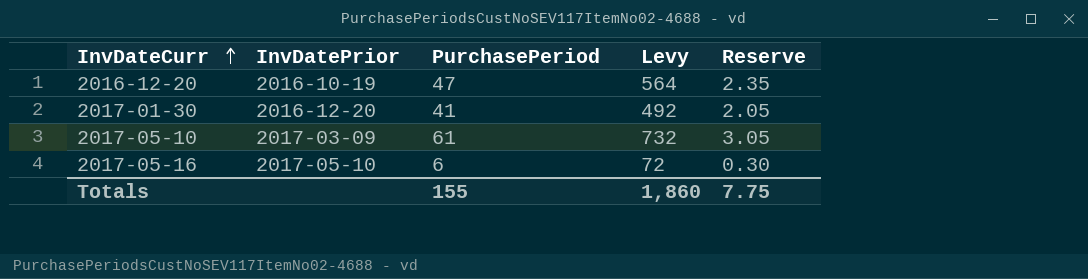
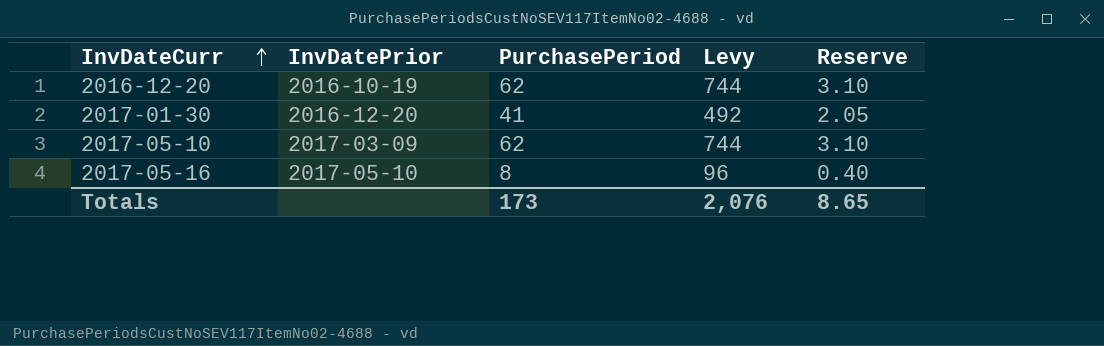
2016-12-20 | PurchasePeriod: 47 -> 62
2016-12-20 | Levy: 564 -> 744
2016-12-20 | Reserve: 2.35 -> 3.10
2017-05-10 | PurchasePeriod: 61 -> 62
2017-05-10 | Levy: 732 -> 744
2017-05-10 | Reserve: 3.05 -> 3.10
2017-05-16 | PurchasePeriod: 6 -> 8
2017-05-16 | Levy: 72 -> 96
2017-05-16 | Reserve: 0.30 -> 0.40
Totals | PurchasePeriod: 155 -> 173
Totals | Levy: 1,860 -> 2,076
Totals | Reserve: 7.75 -> 8.65

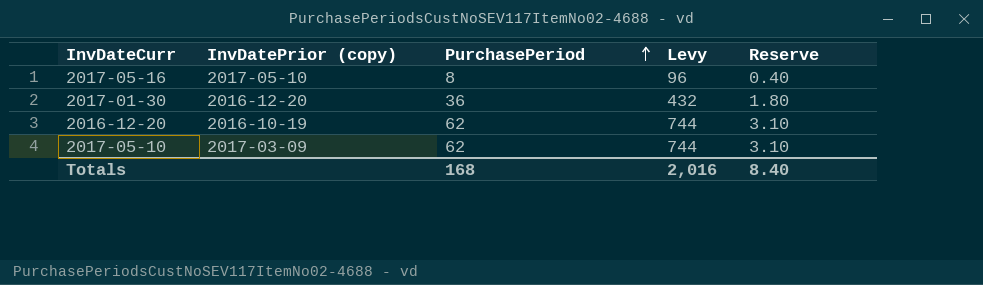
row order: InvDateCurr ascending -> PurchasePeriod ascending
column name: InvDatePrior -> InvDatePrior (copy)
2017-01-30 | PurchasePeriod: 41 -> 36
2017-01-30 | Levy: 492 -> 432
2017-01-30 | Reserve: 2.05 -> 1.80
Totals | PurchasePeriod: 173 -> 168
Totals | Levy: 2,076 -> 2,016
Totals | Reserve: 8.65 -> 8.40

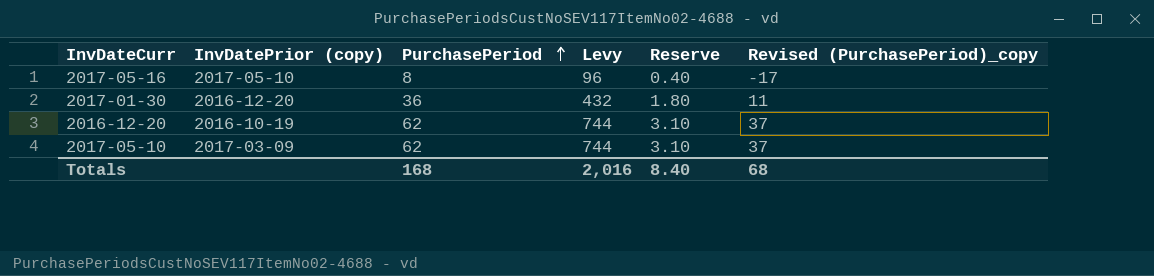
column Revised (PurchasePeriod)_copy | formula: none -> [PurchasePeriod] - 25

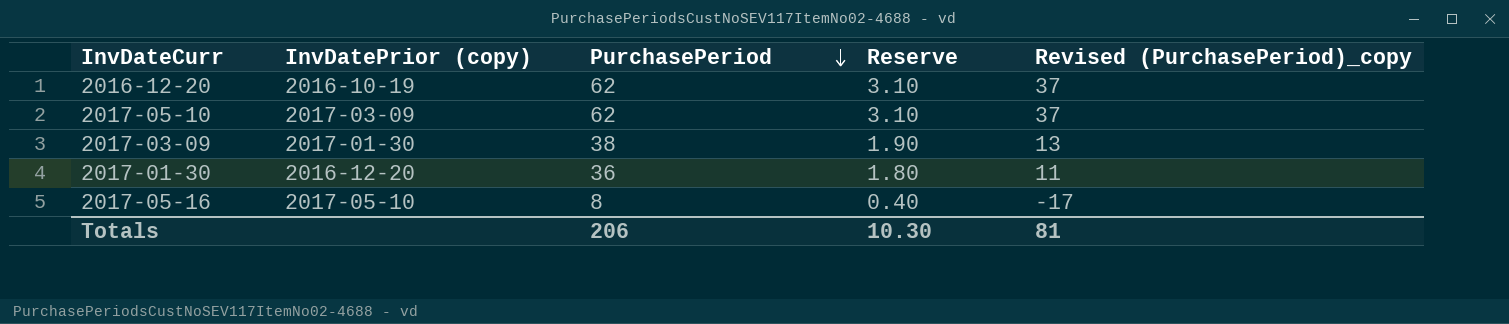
row order: PurchasePeriod ascending -> PurchasePeriod descending
column Levy | formula: [PurchasePeriod] * 12 -> none
row 2017-03-09: none -> 2017-01-30 | 38 | 1.90 | 13
Totals | PurchasePeriod: 168 -> 206
Totals | Reserve: 8.40 -> 10.30
Totals | Revised (PurchasePeriod)_copy: 68 -> 81

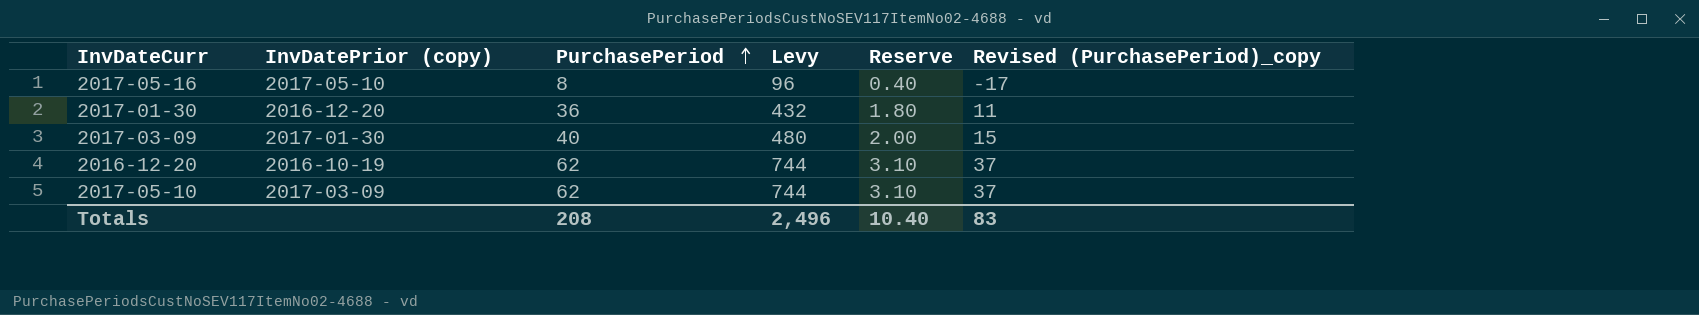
row order: PurchasePeriod descending -> PurchasePeriod ascending
column Levy | formula: none -> [PurchasePeriod] * 12
2017-03-09 | PurchasePeriod: 38 -> 40
2017-03-09 | Reserve: 1.90 -> 2.00
2017-03-09 | Revised (PurchasePeriod)_copy: 13 -> 15
Totals | PurchasePeriod: 206 -> 208
Totals | Reserve: 10.30 -> 10.40
Totals | Revised (PurchasePeriod)_copy: 81 -> 83

